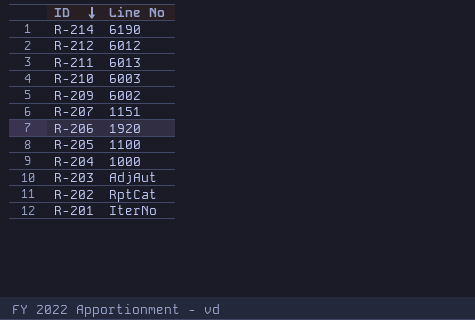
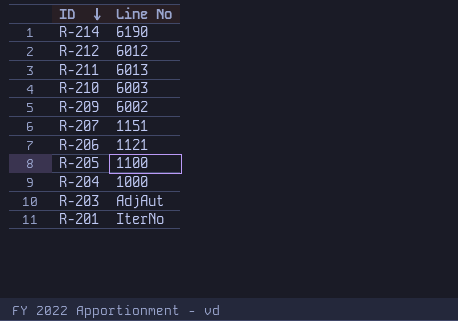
row R-202: RptCat -> none
R-206 | Line No: 1920 -> 1121

